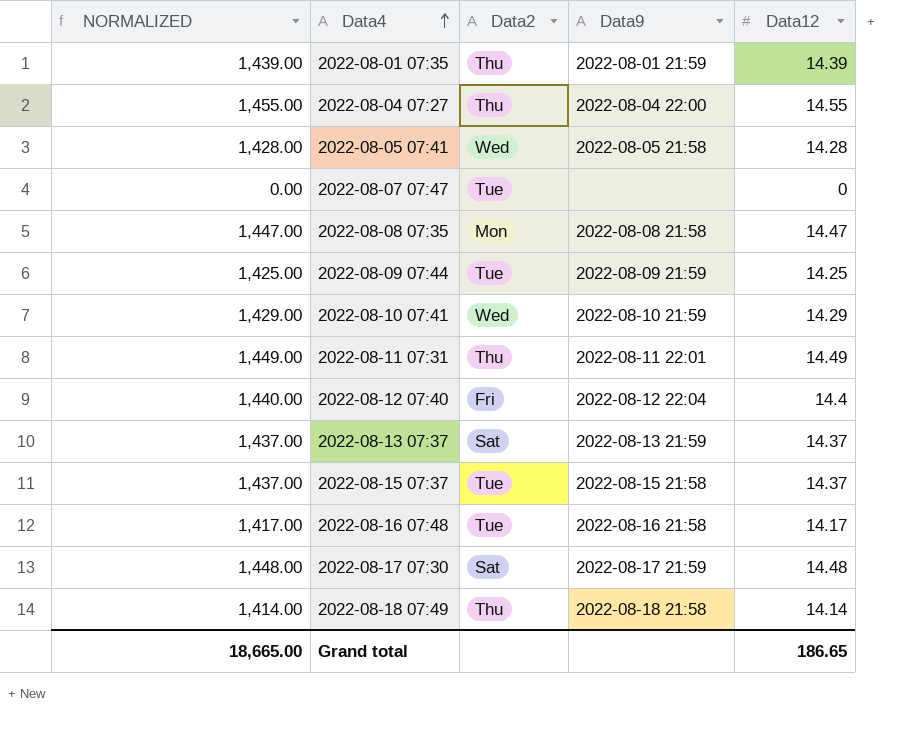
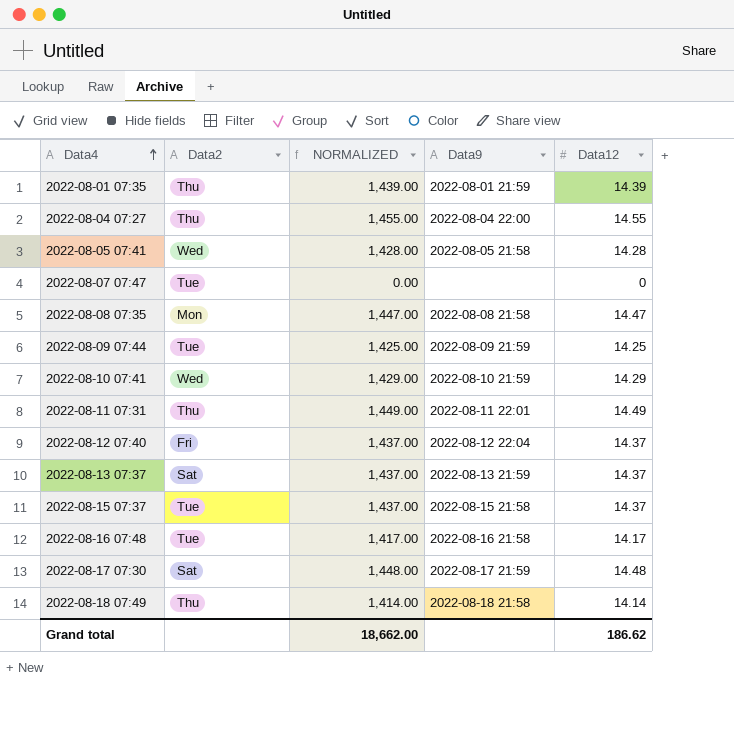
column NORMALIZED | position: 1 -> 3
2022-08-12 07:40 | NORMALIZED: 1,440.00 -> 1,437.00
2022-08-12 07:40 | Data12: 14.4 -> 14.37
Grand total | NORMALIZED: 18,665.00 -> 18,662.00
Grand total | Data12: 186.65 -> 186.62

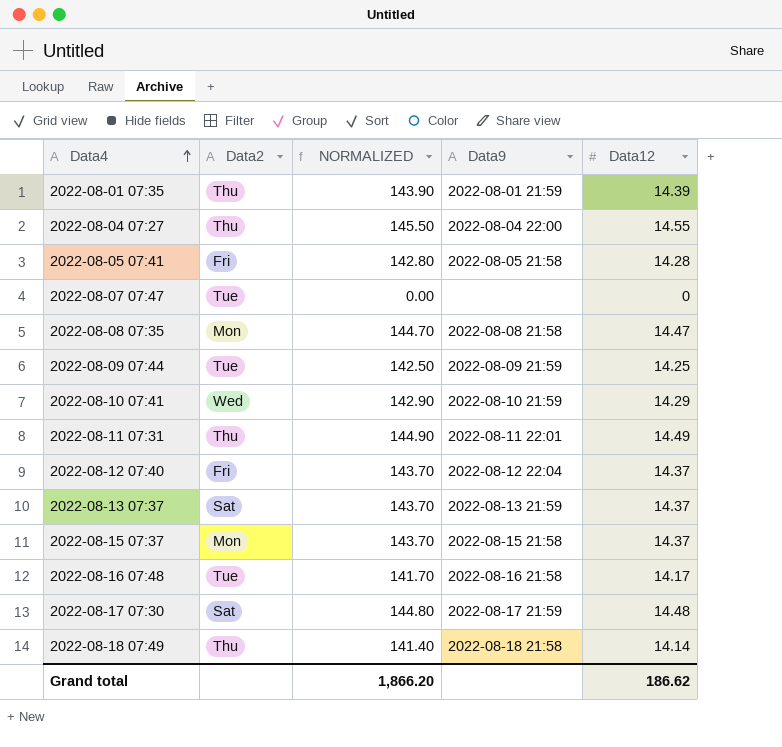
column NORMALIZED | formula: [Data12] * 100 -> [Data12] * 10
2022-08-05 07:41 | Data2: Wed -> Fri
2022-08-15 07:37 | Data2: Tue -> Mon
Grand total | NORMALIZED: 18,662.00 -> 1,866.20

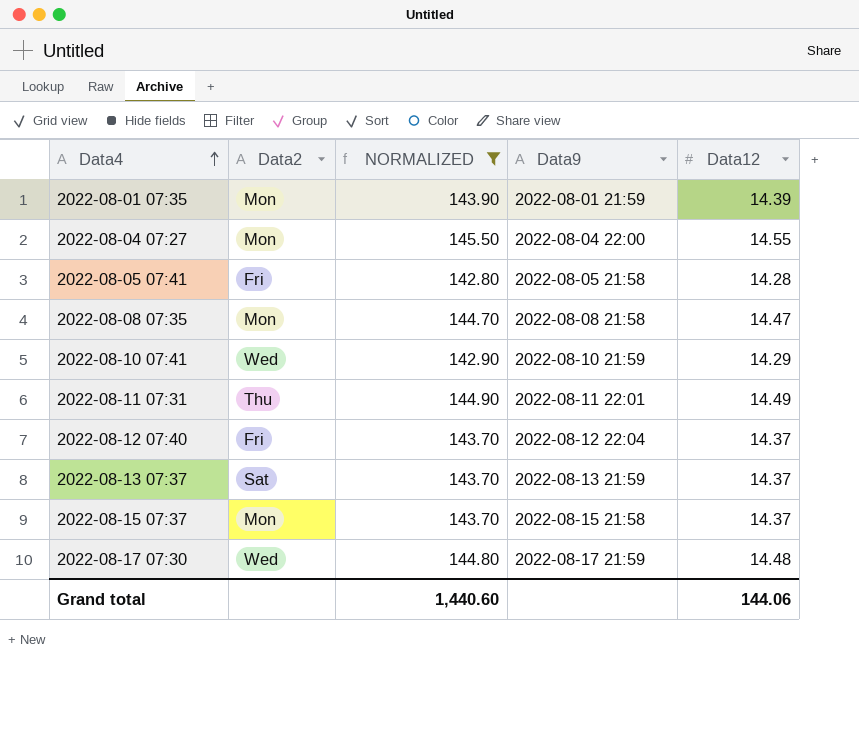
filter: none -> NORMALIZED >= 142.80
2022-08-01 07:35 | Data2: Thu -> Mon
2022-08-04 07:27 | Data2: Thu -> Mon
2022-08-17 07:30 | Data2: Sat -> Wed
Grand total | NORMALIZED: 1,866.20 -> 1,440.60
Grand total | Data12: 186.62 -> 144.06

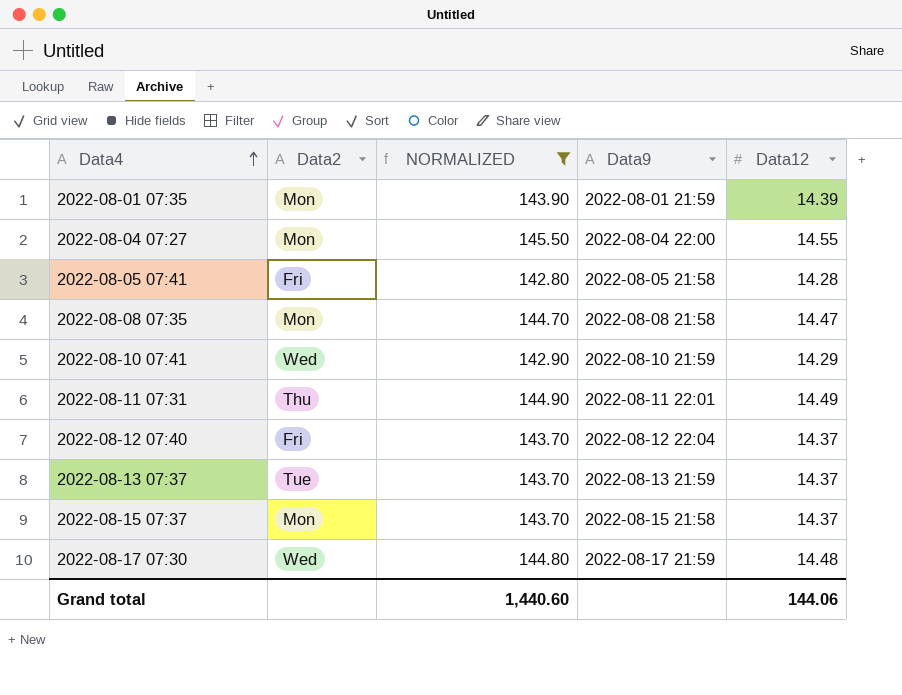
2022-08-13 07:37 | Data2: Sat -> Tue

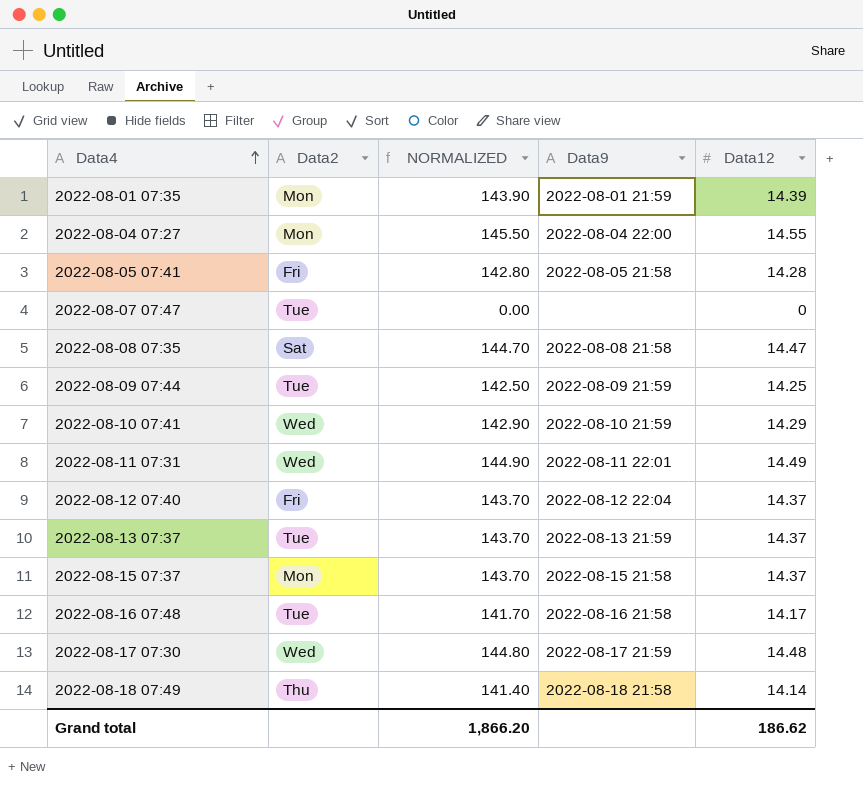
filter: NORMALIZED >= 142.80 -> none
2022-08-08 07:35 | Data2: Mon -> Sat
2022-08-11 07:31 | Data2: Thu -> Wed
Grand total | NORMALIZED: 1,440.60 -> 1,866.20
Grand total | Data12: 144.06 -> 186.62

